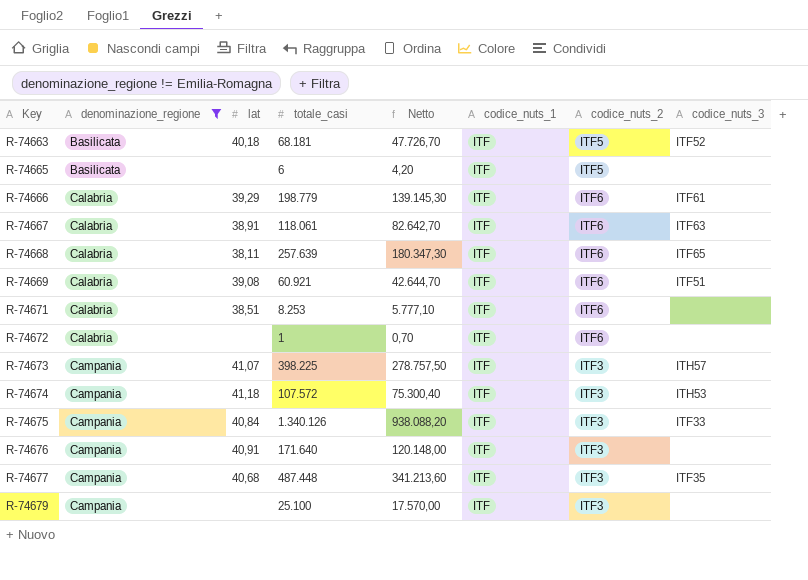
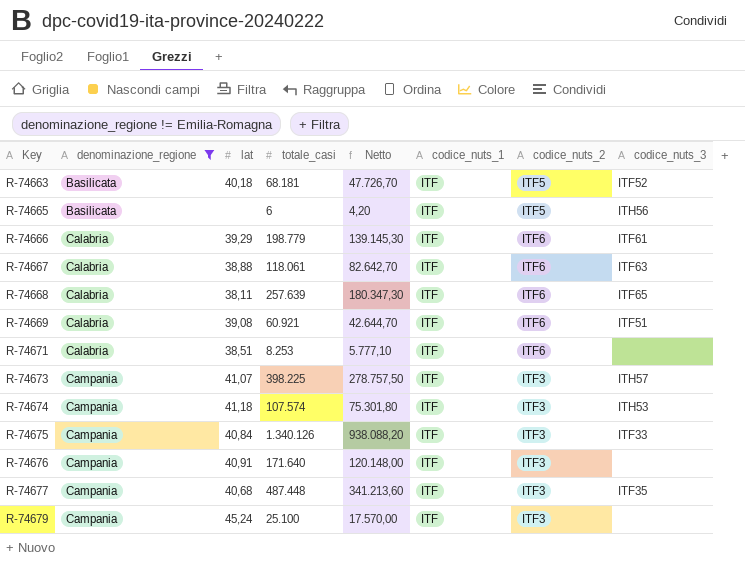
row R-74672: Calabria | none | 1 | 0,70 | ITF | ITF6 | none -> none
R-74665 | codice_nuts_3: none -> ITH56
R-74667 | lat: 38,91 -> 38,88
R-74674 | totale_casi: 107.572 -> 107.574
R-74674 | Netto: 75.300,40 -> 75.301,80
R-74679 | lat: none -> 45,24

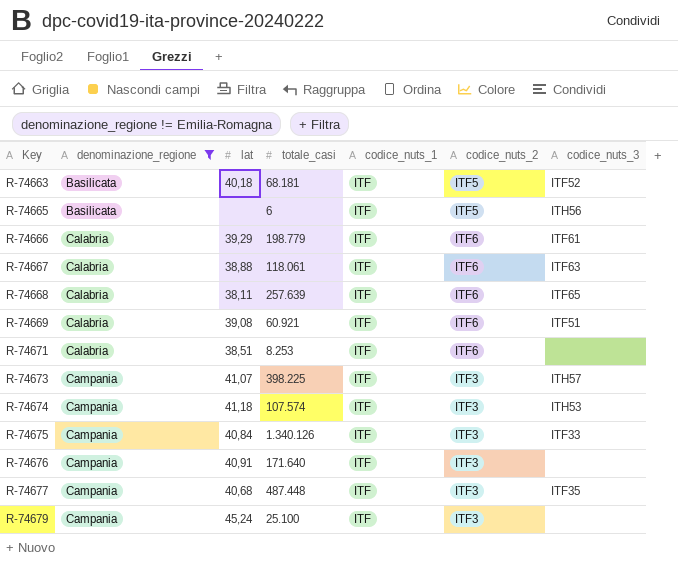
column Netto | formula: [totale_casi] * 0,7 -> none

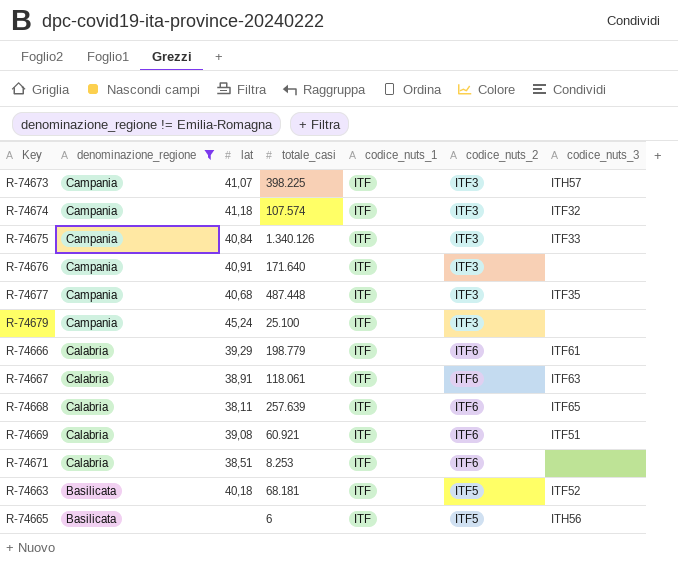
row order: Key ascending -> denominazione_regione descending
R-74674 | codice_nuts_3: ITH53 -> ITF32
R-74667 | lat: 38,88 -> 38,91

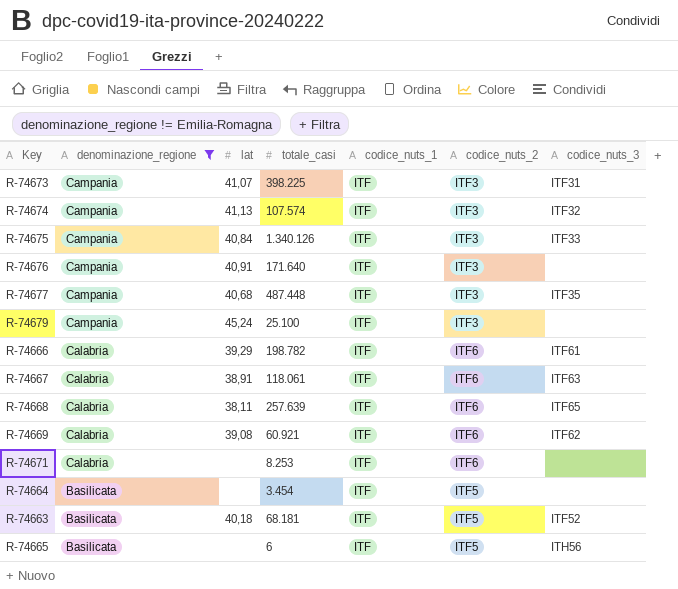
R-74673 | codice_nuts_3: ITH57 -> ITF31
R-74674 | lat: 41,18 -> 41,13
R-74666 | totale_casi: 198.779 -> 198.782
R-74669 | codice_nuts_3: ITF51 -> ITF62
R-74671 | lat: 38,51 -> none
row R-74664: none -> Basilicata | none | 3.454 | ITF | ITF5 | none

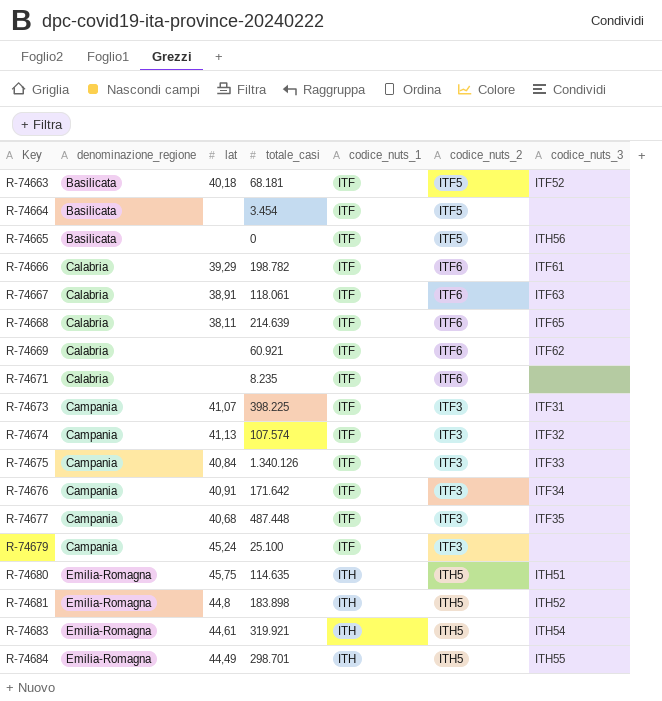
filter: denominazione_regione != Emilia-Romagna -> none
row order: denominazione_regione descending -> Key ascending
R-74665 | totale_casi: 6 -> 0
R-74668 | totale_casi: 257.639 -> 214.639
R-74669 | lat: 39,08 -> none
R-74671 | totale_casi: 8.253 -> 8.235
R-74676 | totale_casi: 171.640 -> 171.642
R-74676 | codice_nuts_3: none -> ITF34

